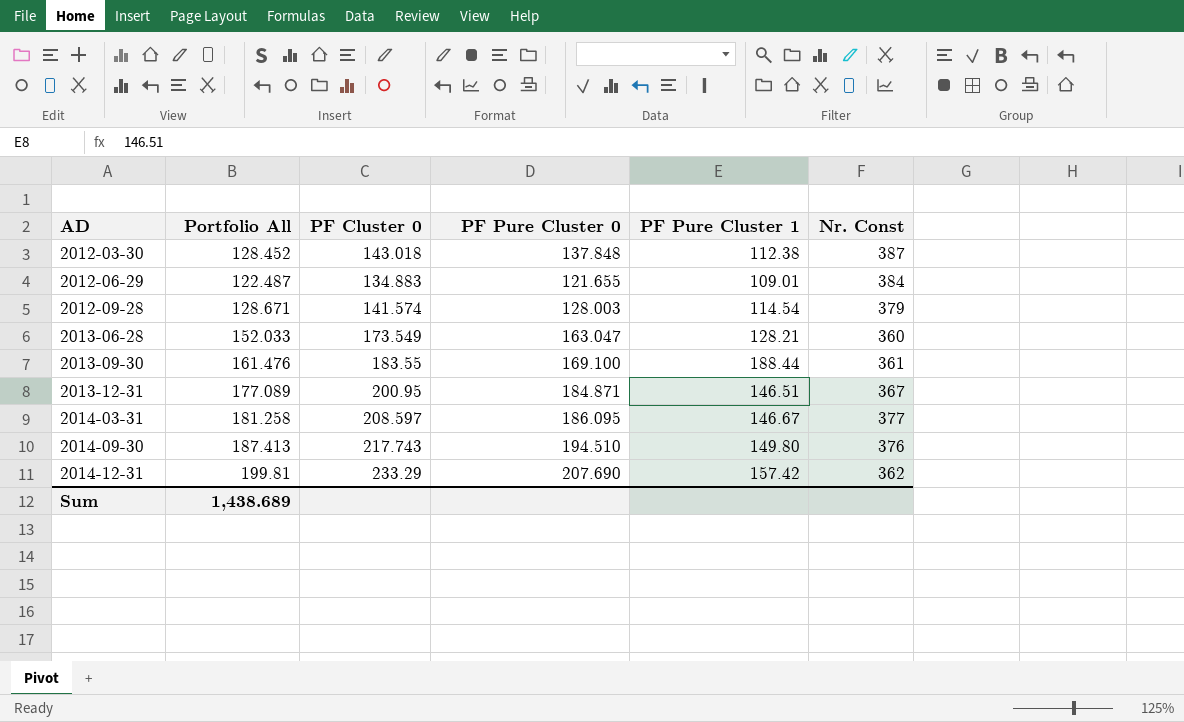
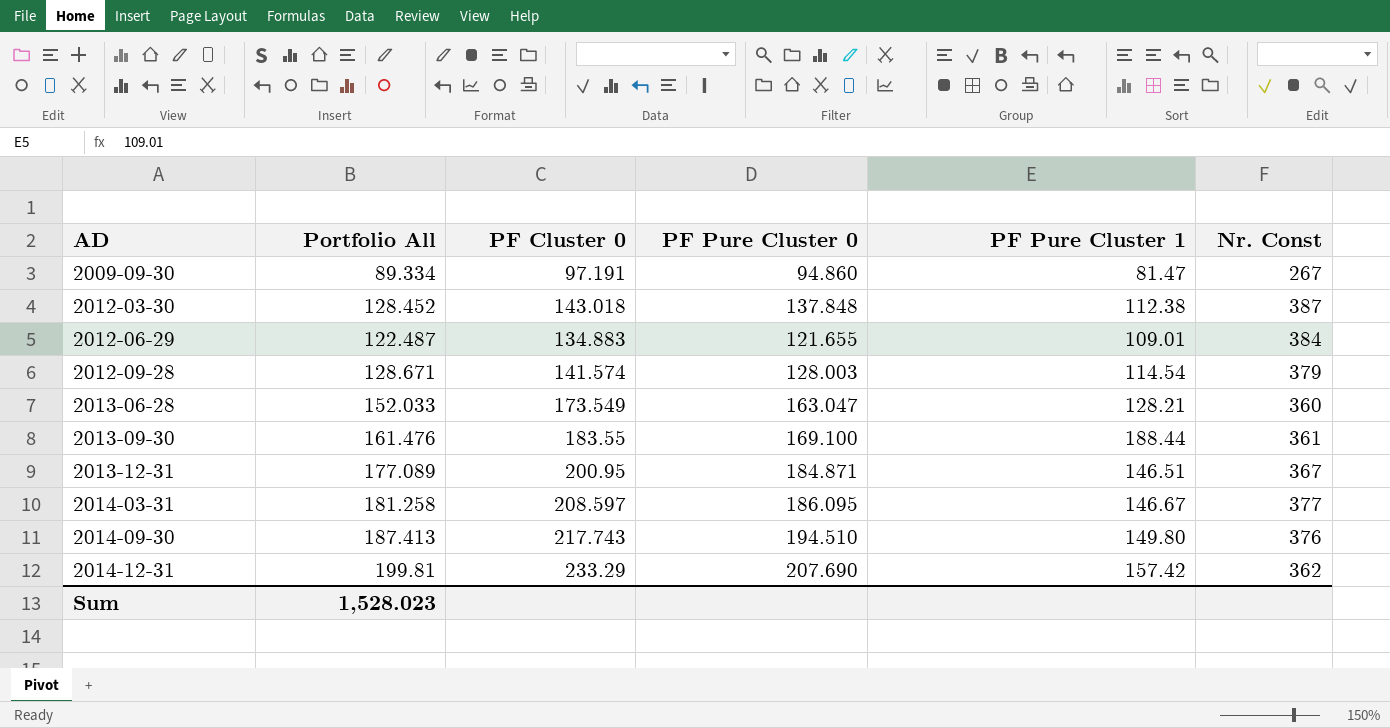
row 2009-09-30: none -> 89.334 | 97.191 | 94.860 | 81.47 | 267
Sum | Portfolio All: 1,438.689 -> 1,528.023

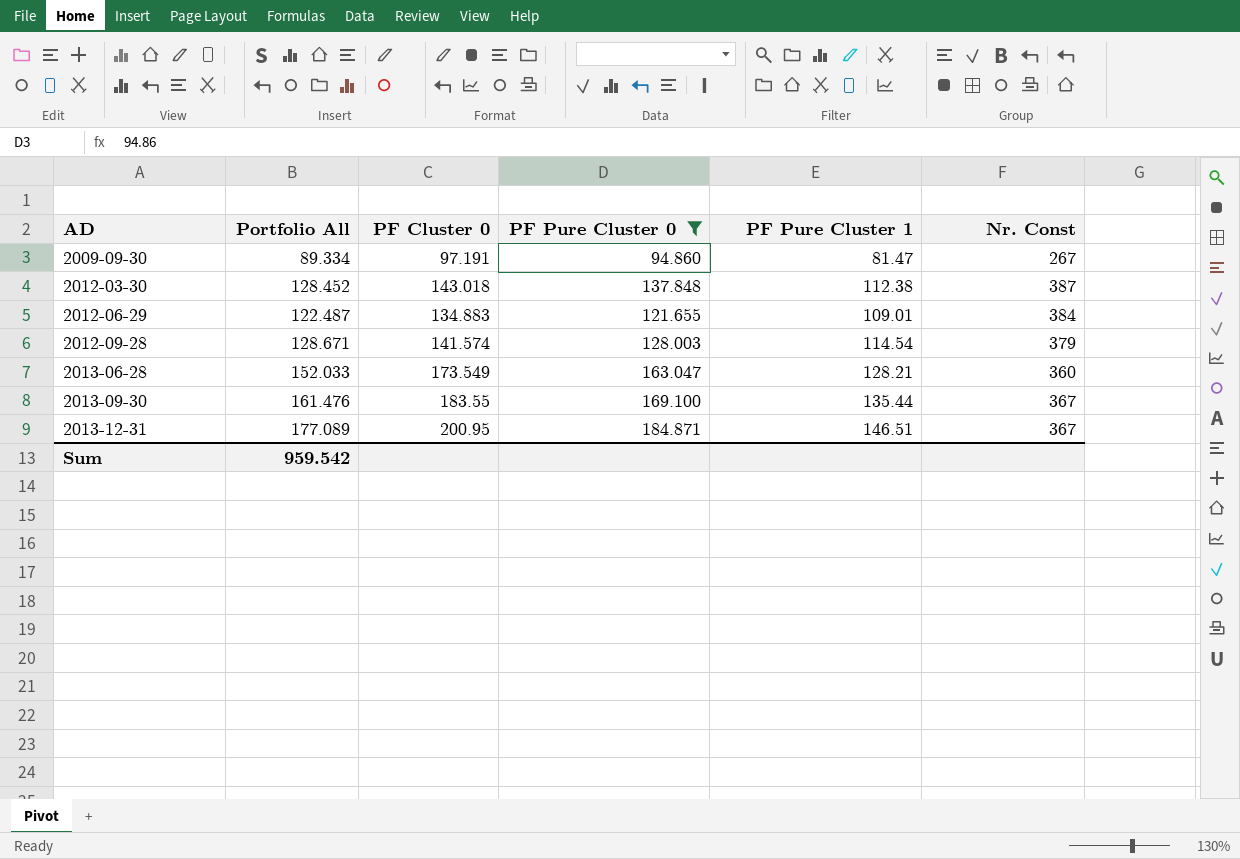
filter: none -> PF Pure Cluster 0 <= 184.871
2013-09-30 | PF Pure Cluster 1: 188.44 -> 135.44
2013-09-30 | Nr. Const: 361 -> 367
Sum | Portfolio All: 1,528.023 -> 959.542

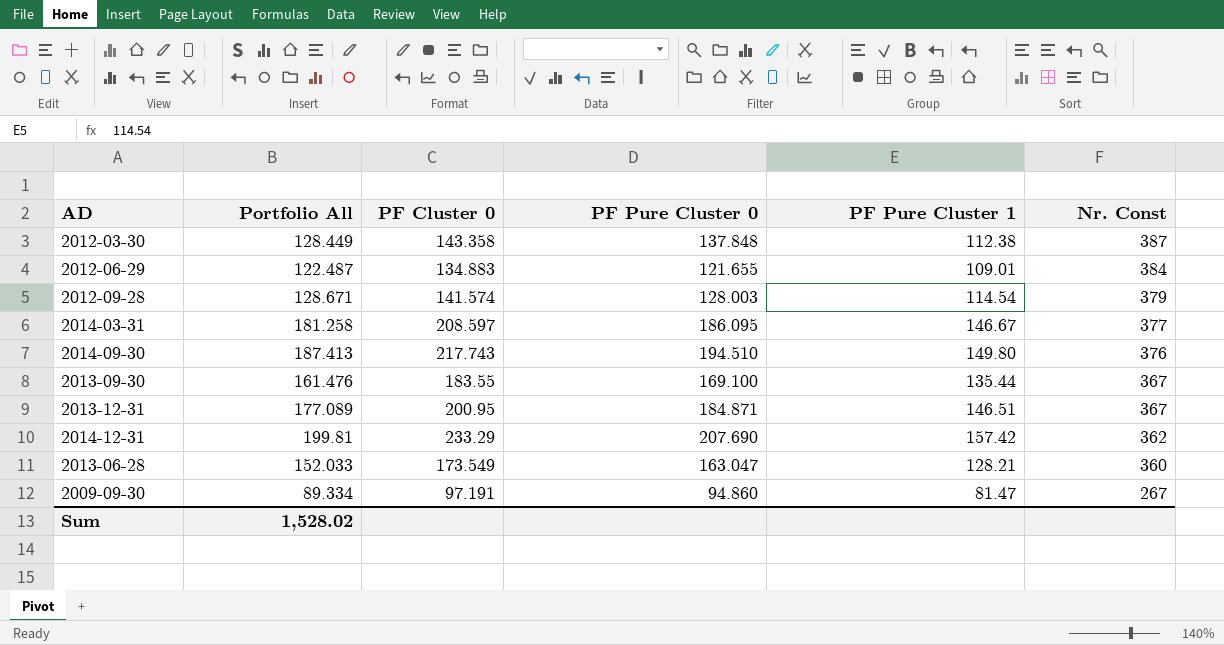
filter: PF Pure Cluster 0 <= 184.871 -> none
row order: AD ascending -> Nr. Const descending
2012-03-30 | Portfolio All: 128.452 -> 128.449
2012-03-30 | PF Cluster 0: 143.018 -> 143.358
Sum | Portfolio All: 959.542 -> 1,528.02

